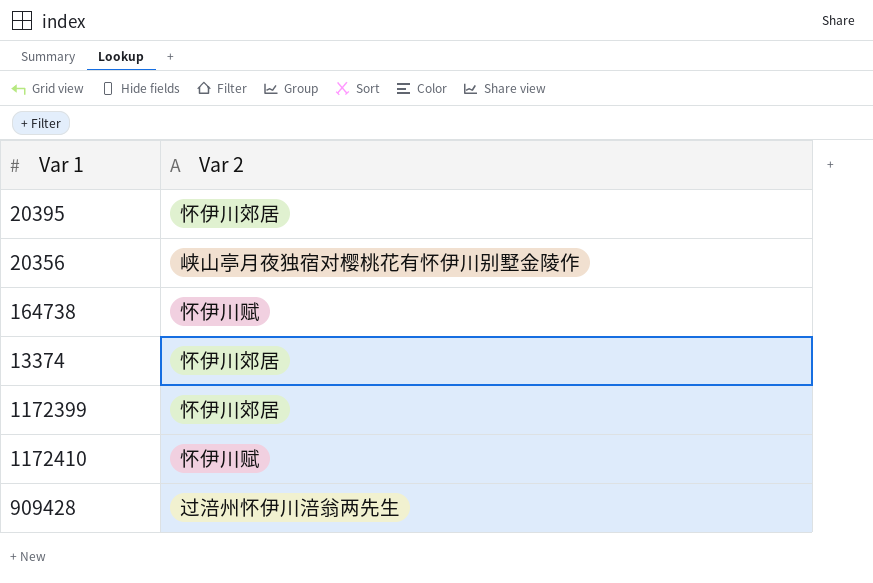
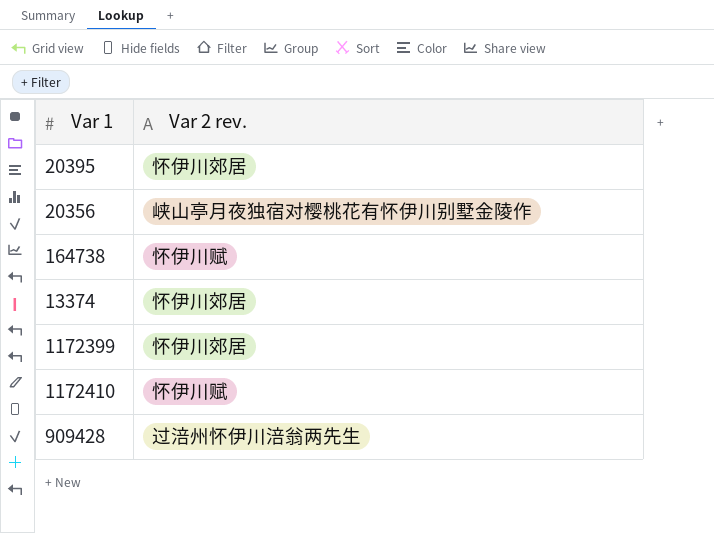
column name: Var 2 -> Var 2 rev.

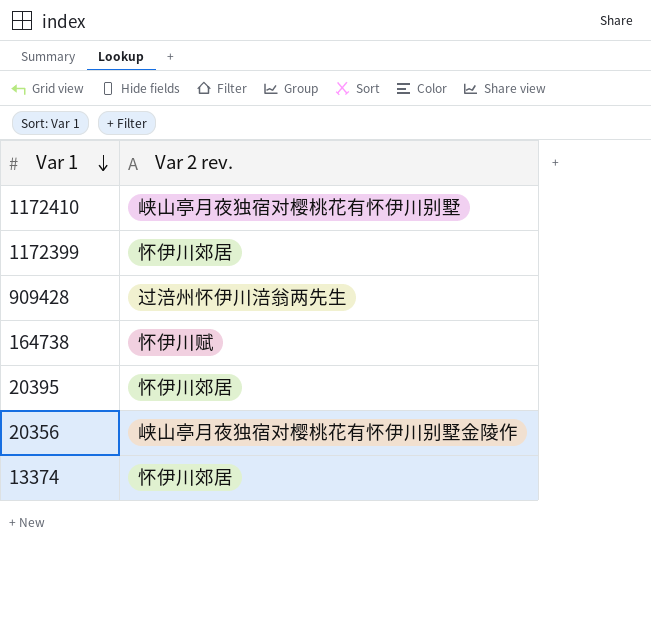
row order: none -> Var 1 descending
1172410 | Var 2 rev.: 怀伊川赋 -> 峡山亭月夜独宿对樱桃花有怀伊川别墅

